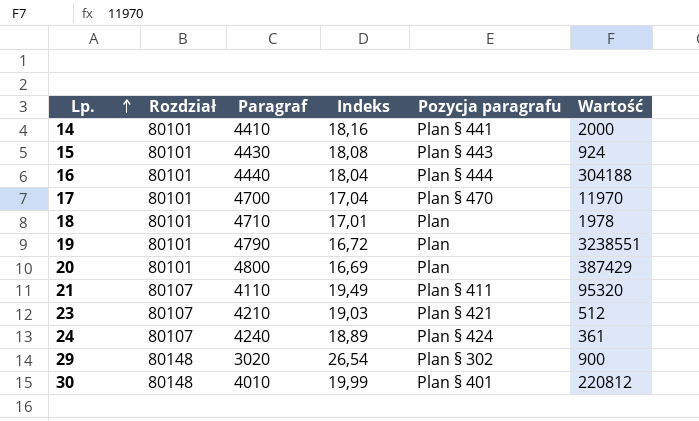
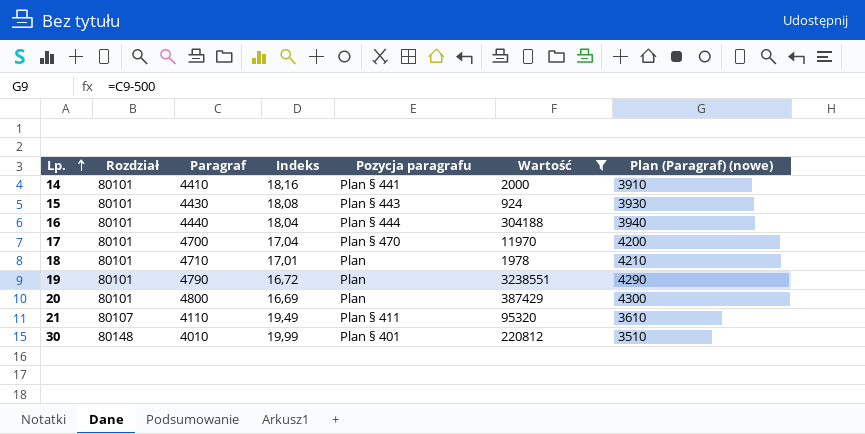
filter: none -> Wartość >= 924
column Plan (Paragraf) (nowe) | formula: none -> [Paragraf] - 500

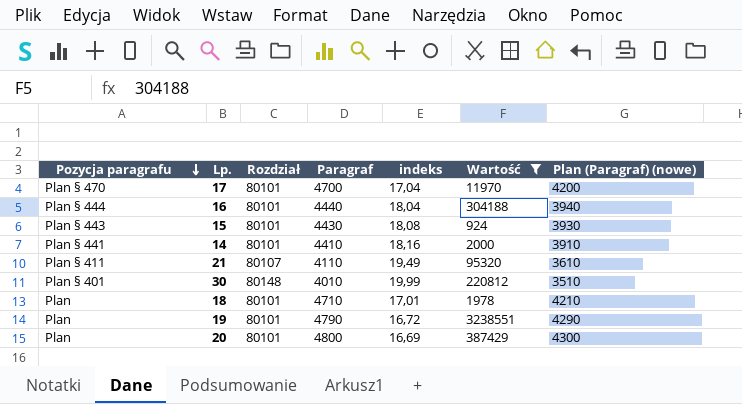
row order: Lp. ascending -> Pozycja paragrafu descending
column Pozycja paragrafu | position: 5 -> 1
column name: Indeks -> indeks

